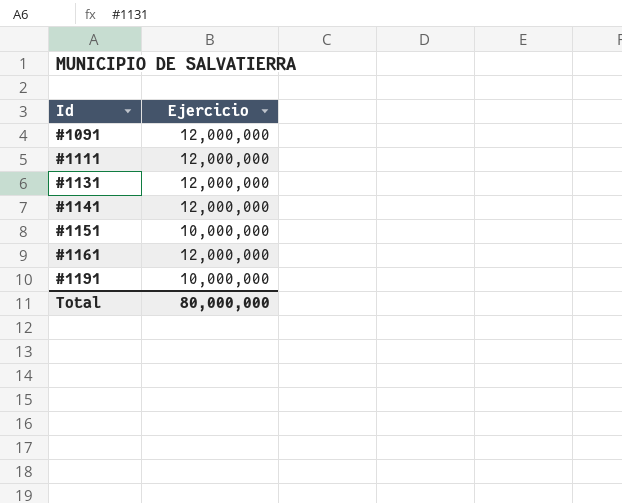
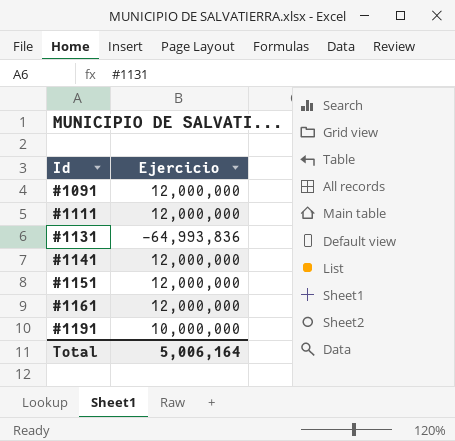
#1131 | Ejercicio: 12,000,000 -> -64,993,836
#1151 | Ejercicio: 10,000,000 -> 12,000,000
Total | Ejercicio: 80,000,000 -> 5,006,164

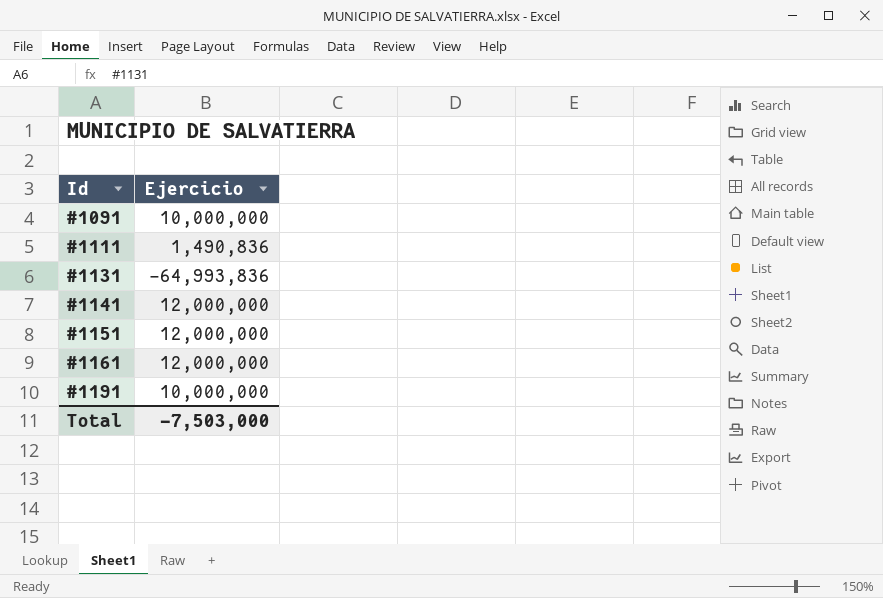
#1091 | Ejercicio: 12,000,000 -> 10,000,000
#1111 | Ejercicio: 12,000,000 -> 1,490,836
Total | Ejercicio: 5,006,164 -> -7,503,000

